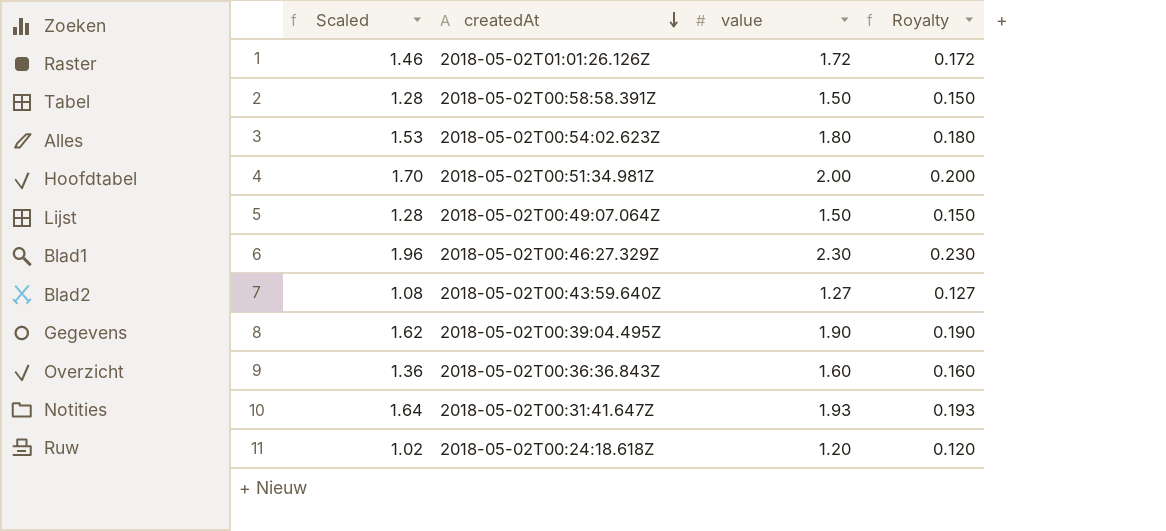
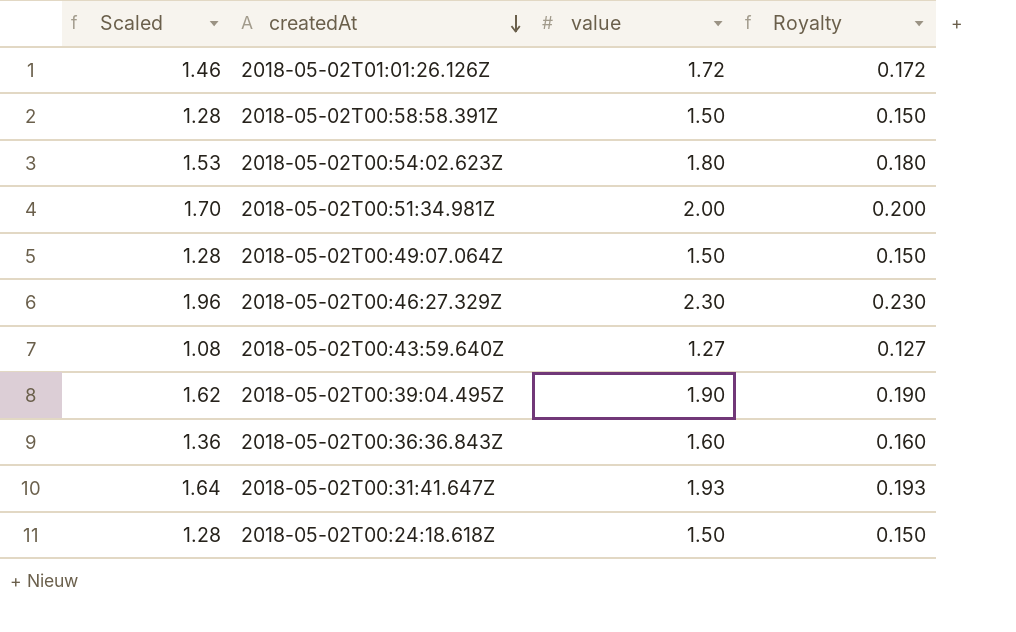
2018-05-02T00:24:18.618Z | Scaled: 1.02 -> 1.28
2018-05-02T00:24:18.618Z | value: 1.20 -> 1.50
2018-05-02T00:24:18.618Z | Royalty: 0.120 -> 0.150

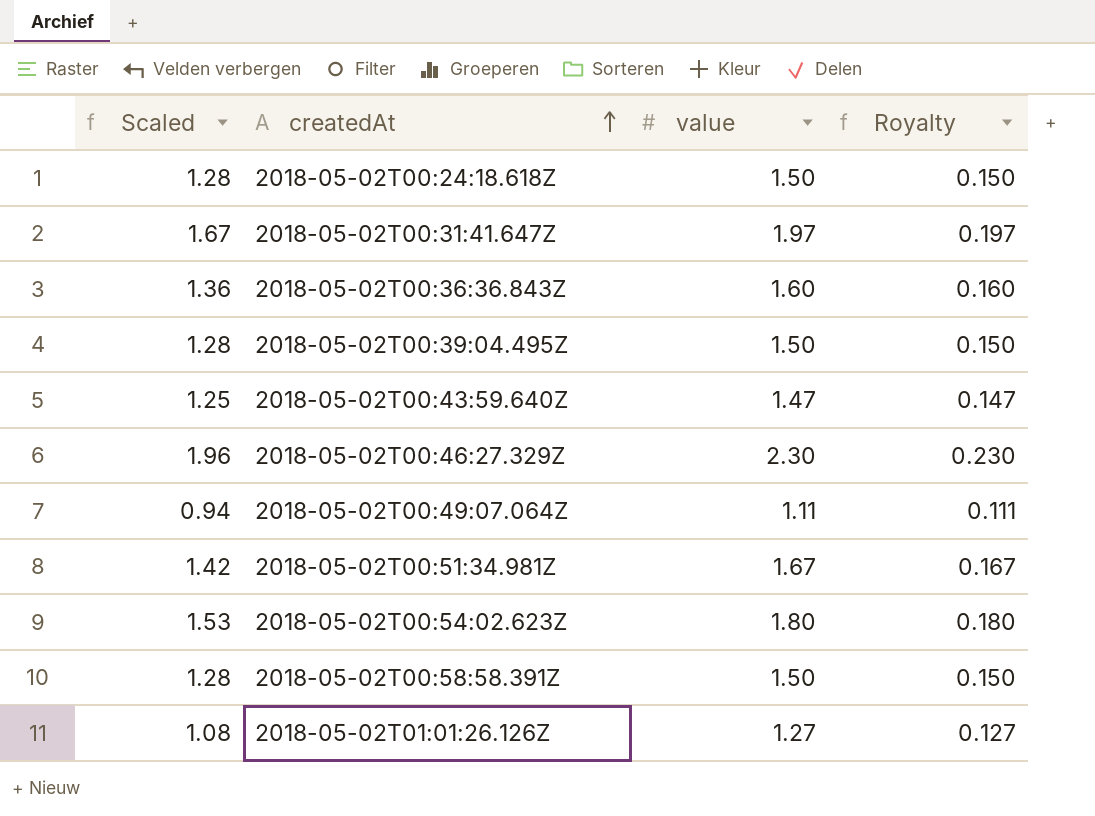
row order: createdAt descending -> createdAt ascending
2018-05-02T00:31:41.647Z | Scaled: 1.64 -> 1.67
2018-05-02T00:31:41.647Z | value: 1.93 -> 1.97
2018-05-02T00:31:41.647Z | Royalty: 0.193 -> 0.197
2018-05-02T00:39:04.495Z | Scaled: 1.62 -> 1.28
2018-05-02T00:39:04.495Z | value: 1.90 -> 1.50
2018-05-02T00:39:04.495Z | Royalty: 0.190 -> 0.150
2018-05-02T00:43:59.640Z | Scaled: 1.08 -> 1.25
2018-05-02T00:43:59.640Z | value: 1.27 -> 1.47
2018-05-02T00:43:59.640Z | Royalty: 0.127 -> 0.147
2018-05-02T00:49:07.064Z | Scaled: 1.28 -> 0.94
2018-05-02T00:49:07.064Z | value: 1.50 -> 1.11
2018-05-02T00:49:07.064Z | Royalty: 0.150 -> 0.111
2018-05-02T00:51:34.981Z | Scaled: 1.70 -> 1.42
2018-05-02T00:51:34.981Z | value: 2.00 -> 1.67
2018-05-02T00:51:34.981Z | Royalty: 0.200 -> 0.167
2018-05-02T01:01:26.126Z | Scaled: 1.46 -> 1.08
2018-05-02T01:01:26.126Z | value: 1.72 -> 1.27
2018-05-02T01:01:26.126Z | Royalty: 0.172 -> 0.127

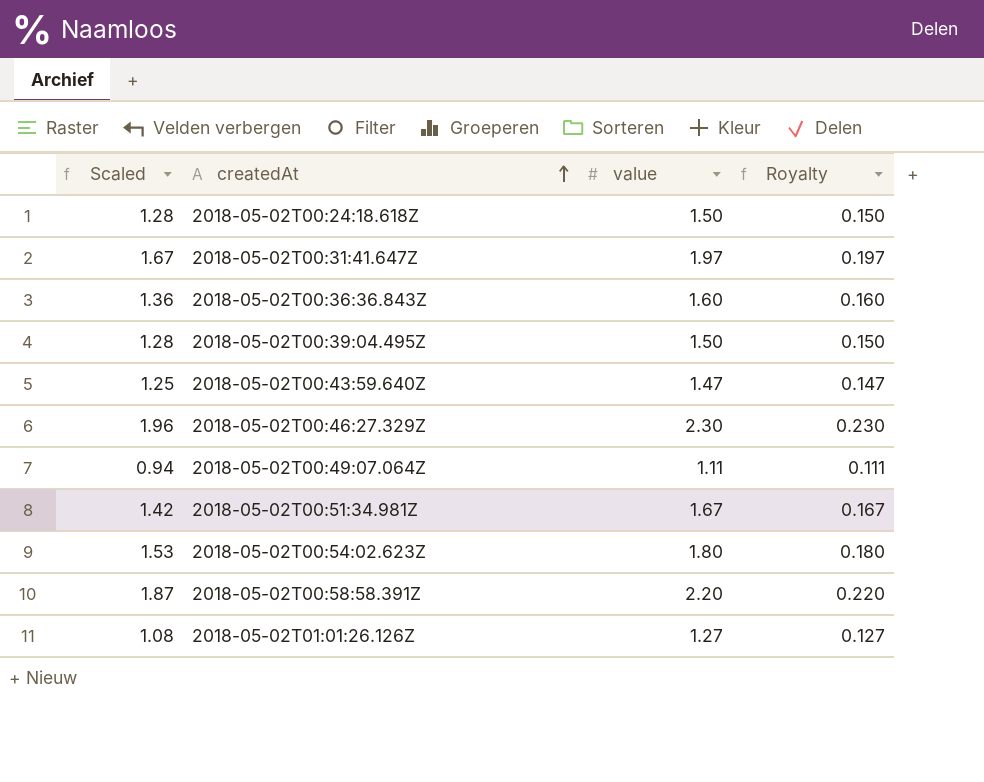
2018-05-02T00:58:58.391Z | Scaled: 1.28 -> 1.87
2018-05-02T00:58:58.391Z | value: 1.50 -> 2.20
2018-05-02T00:58:58.391Z | Royalty: 0.150 -> 0.220

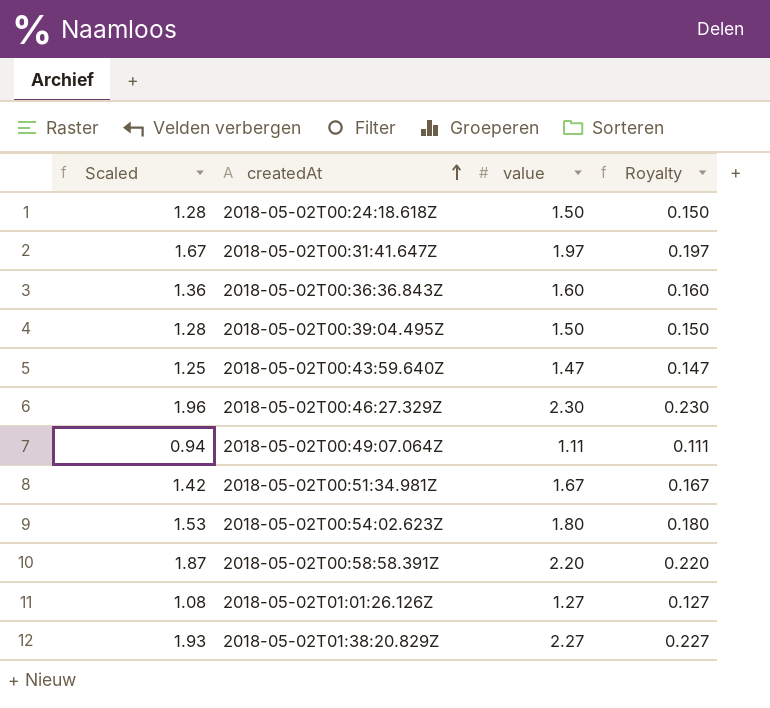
row 2018-05-02T01:38:20.829Z: none -> 1.93 | 2.27 | 0.227

